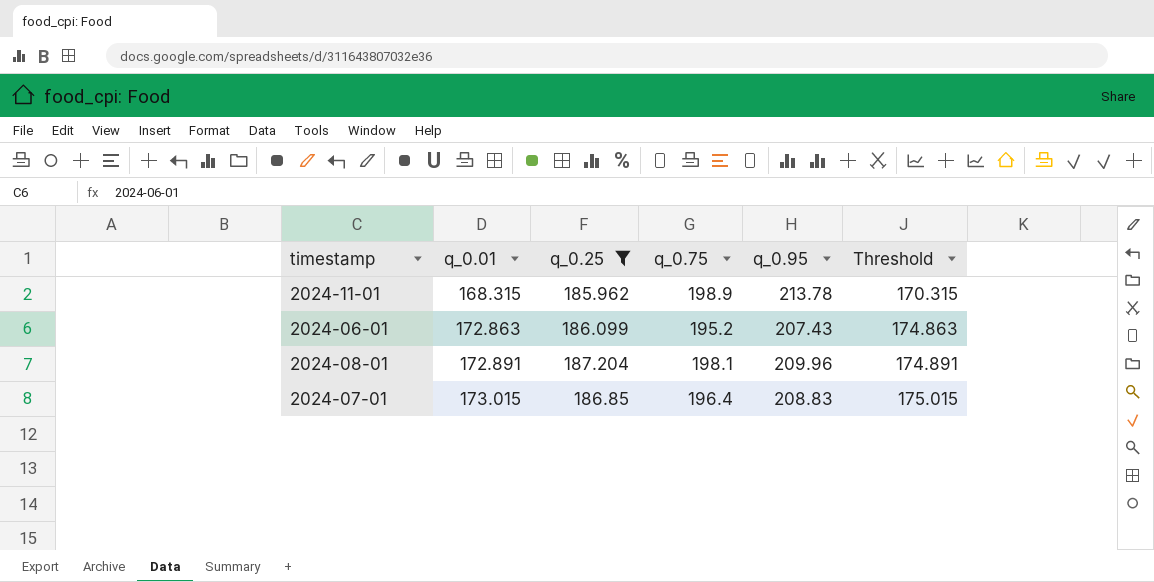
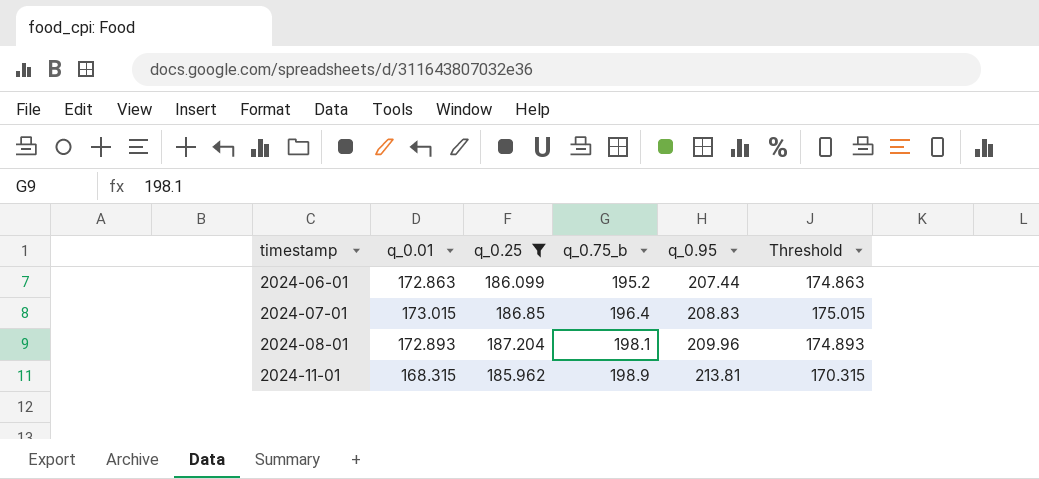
row order: q_0.01 ascending -> timestamp ascending
column name: q_0.75 -> q_0.75_b
2024-06-01 | q_0.95: 207.43 -> 207.44
2024-08-01 | q_0.01: 172.891 -> 172.893
2024-08-01 | Threshold: 174.891 -> 174.893
2024-11-01 | q_0.95: 213.78 -> 213.81

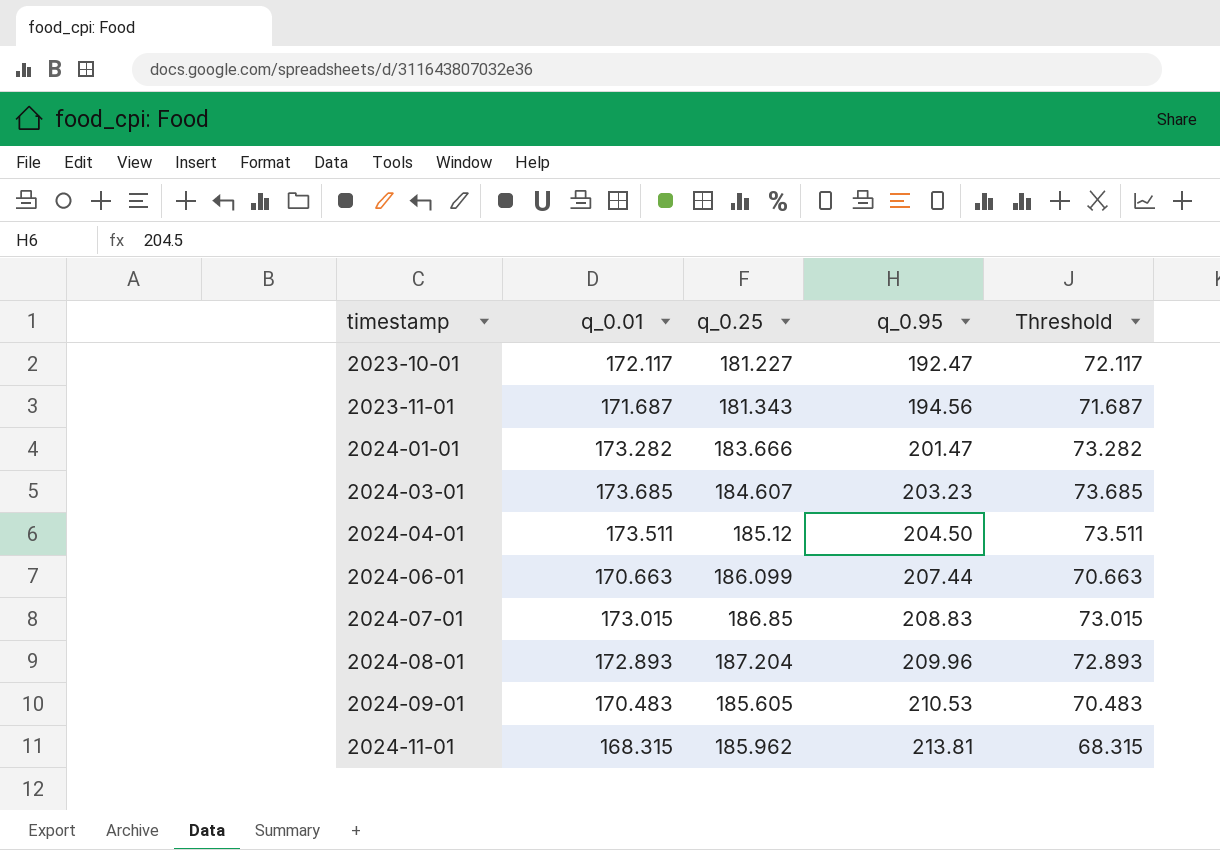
filter: q_0.25 >= 185.962 -> none
column q_0.75_b | position: 4 -> none
column Threshold | formula: [q_0.01] + 2 -> [q_0.01] - 100
2024-06-01 | q_0.01: 172.863 -> 170.663

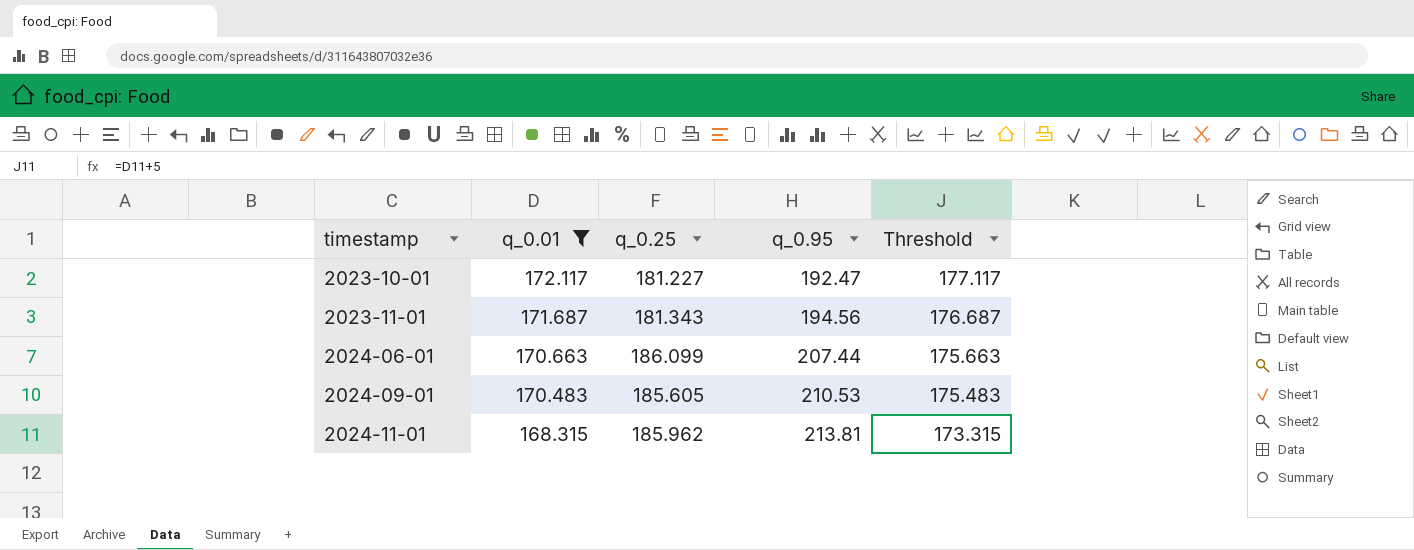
filter: none -> q_0.01 <= 172.117
column Threshold | formula: [q_0.01] - 100 -> [q_0.01] + 5

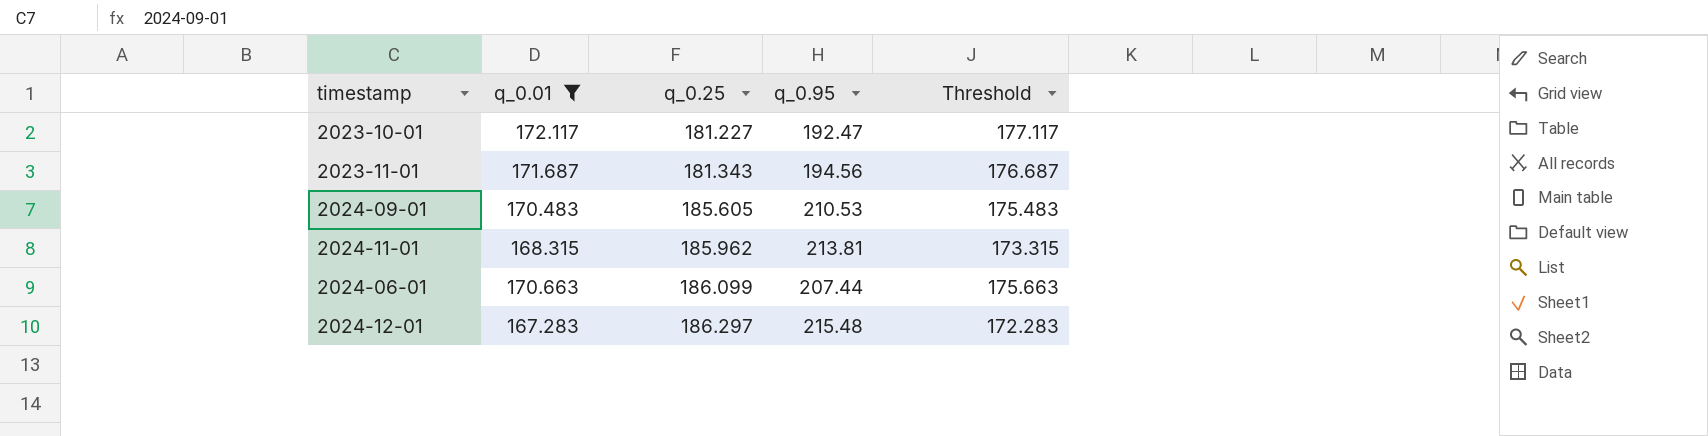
row order: timestamp ascending -> q_0.25 ascending
row 2024-12-01: none -> 167.283 | 186.297 | 215.48 | 172.283

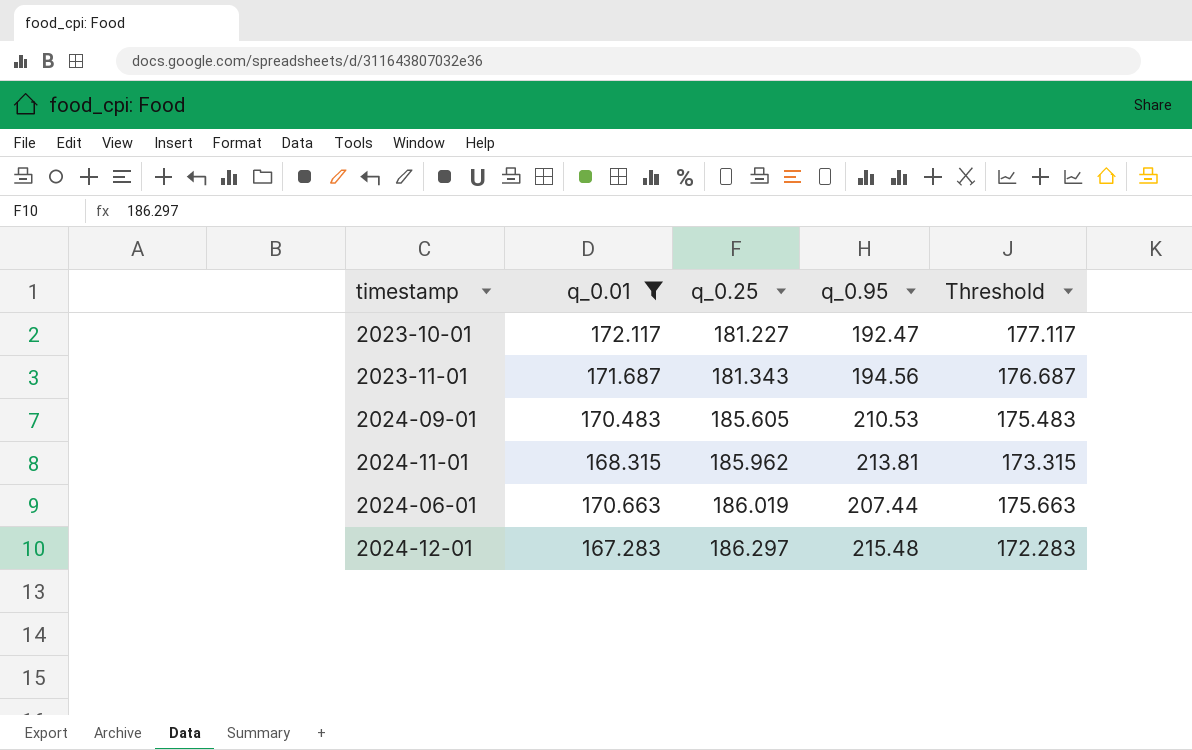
2024-06-01 | q_0.25: 186.099 -> 186.019

